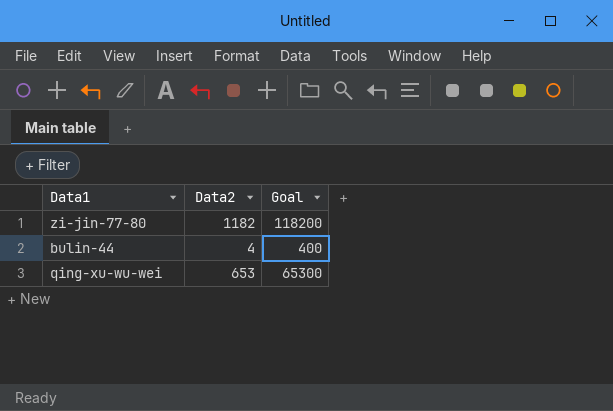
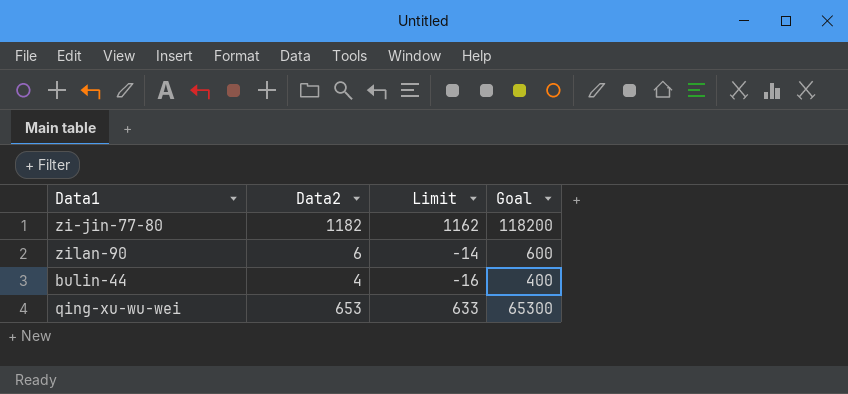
column Limit | formula: none -> [Data2] - 20
row zilan-90: none -> 6 | -14 | 600

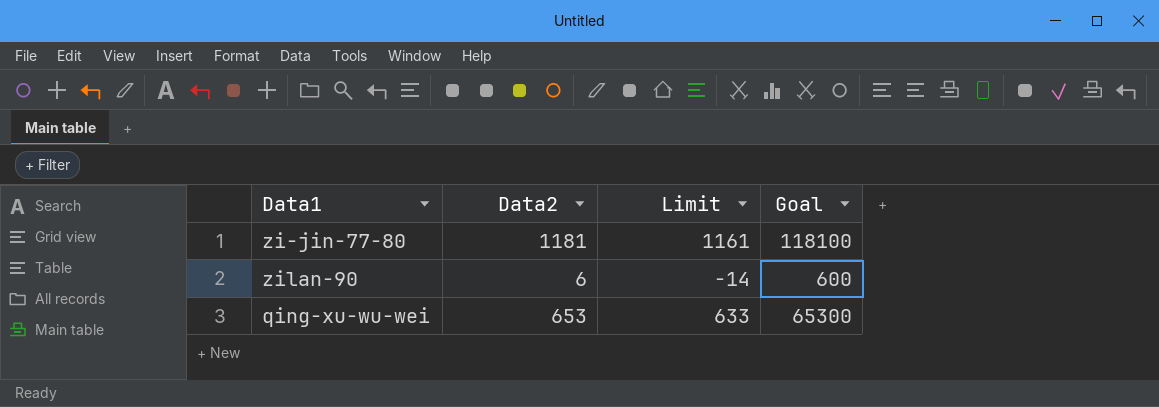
row bulin-44: 4 | -16 | 400 -> none
zi-jin-77-80 | Data2: 1182 -> 1181
zi-jin-77-80 | Limit: 1162 -> 1161
zi-jin-77-80 | Goal: 118200 -> 118100

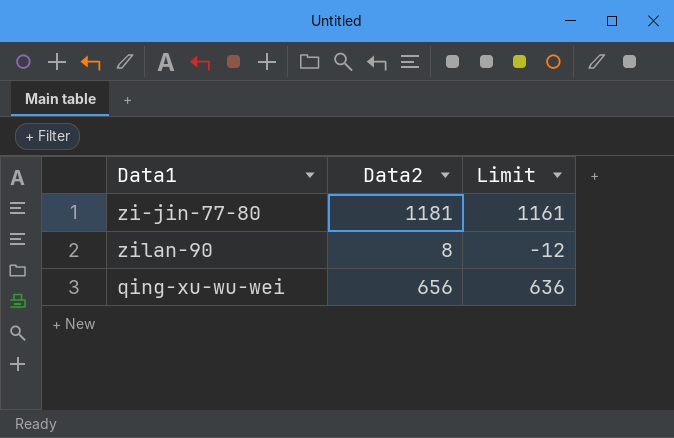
column Goal | formula: [Data2] * 100 -> none
zilan-90 | Data2: 6 -> 8
zilan-90 | Limit: -14 -> -12
qing-xu-wu-wei | Data2: 653 -> 656
qing-xu-wu-wei | Limit: 633 -> 636

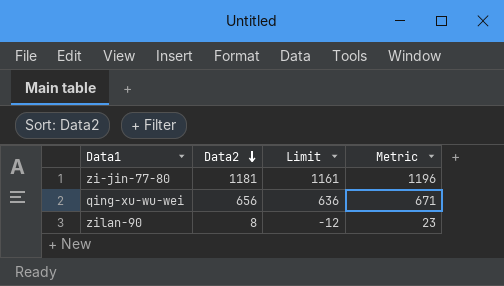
row order: none -> Data2 descending
column Metric | formula: none -> [Data2] + 15

